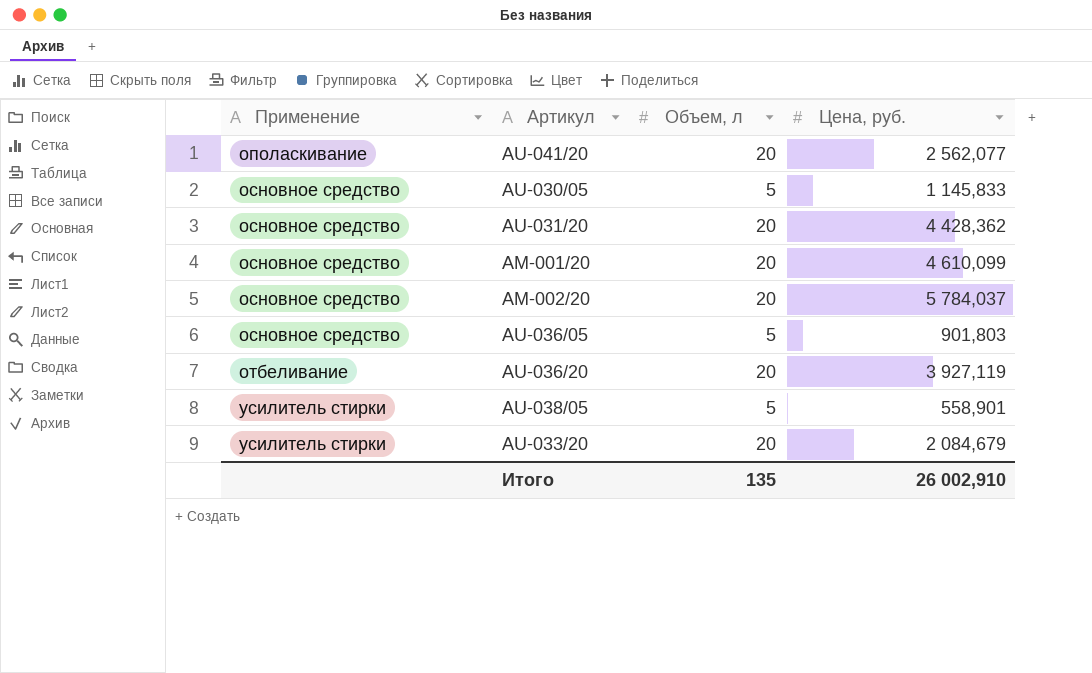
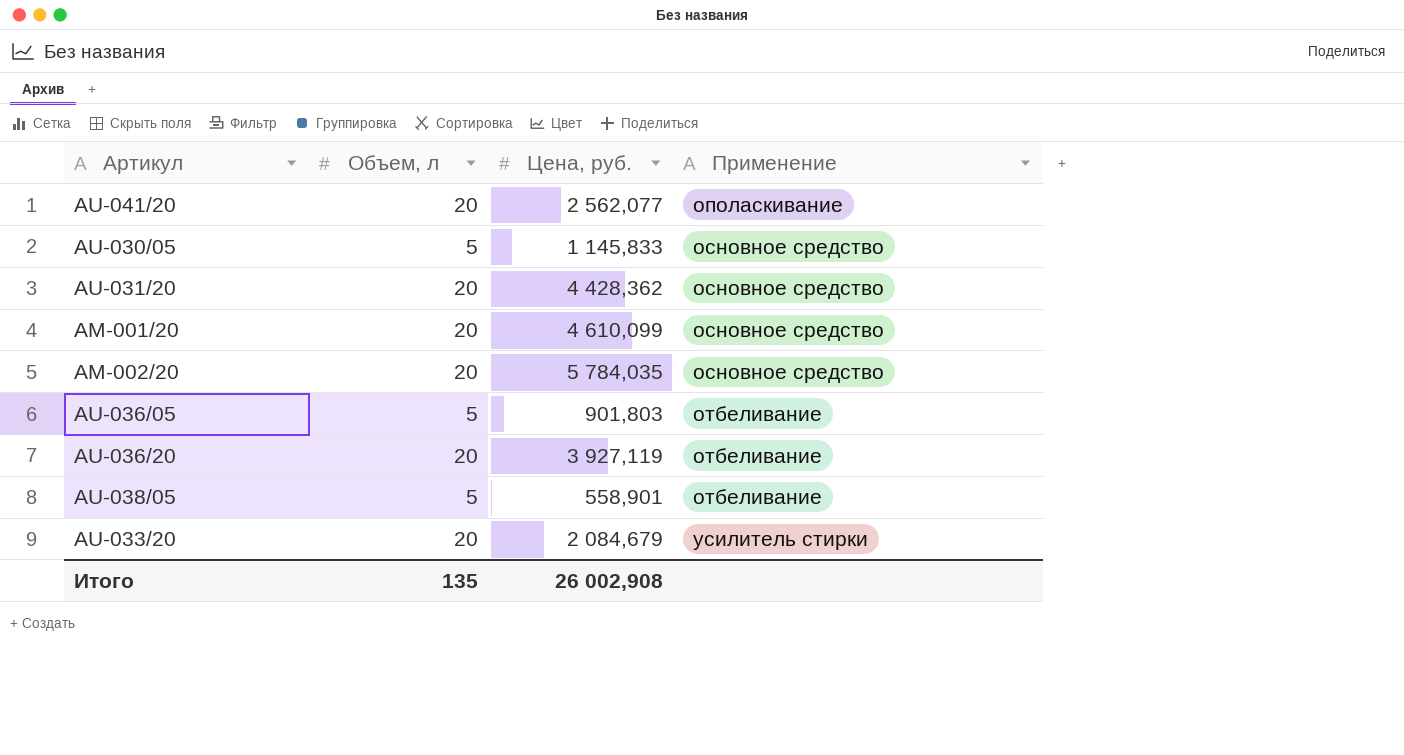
column Применение | position: 1 -> 4
АМ-002/20 | Цена, руб.: 5 784,037 -> 5 784,035
AU-036/05 | Применение: основное средство -> отбеливание
AU-038/05 | Применение: усилитель стирки -> отбеливание
Итого | Цена, руб.: 26 002,910 -> 26 002,908

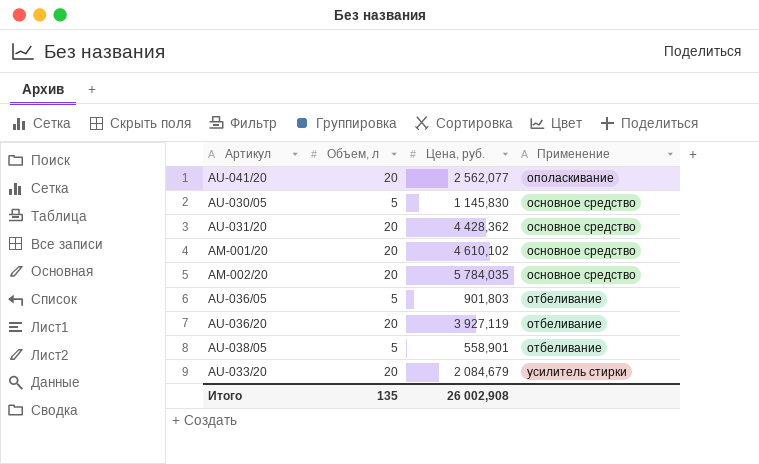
AU-030/05 | Цена, руб.: 1 145,833 -> 1 145,830
АМ-001/20 | Цена, руб.: 4 610,099 -> 4 610,102

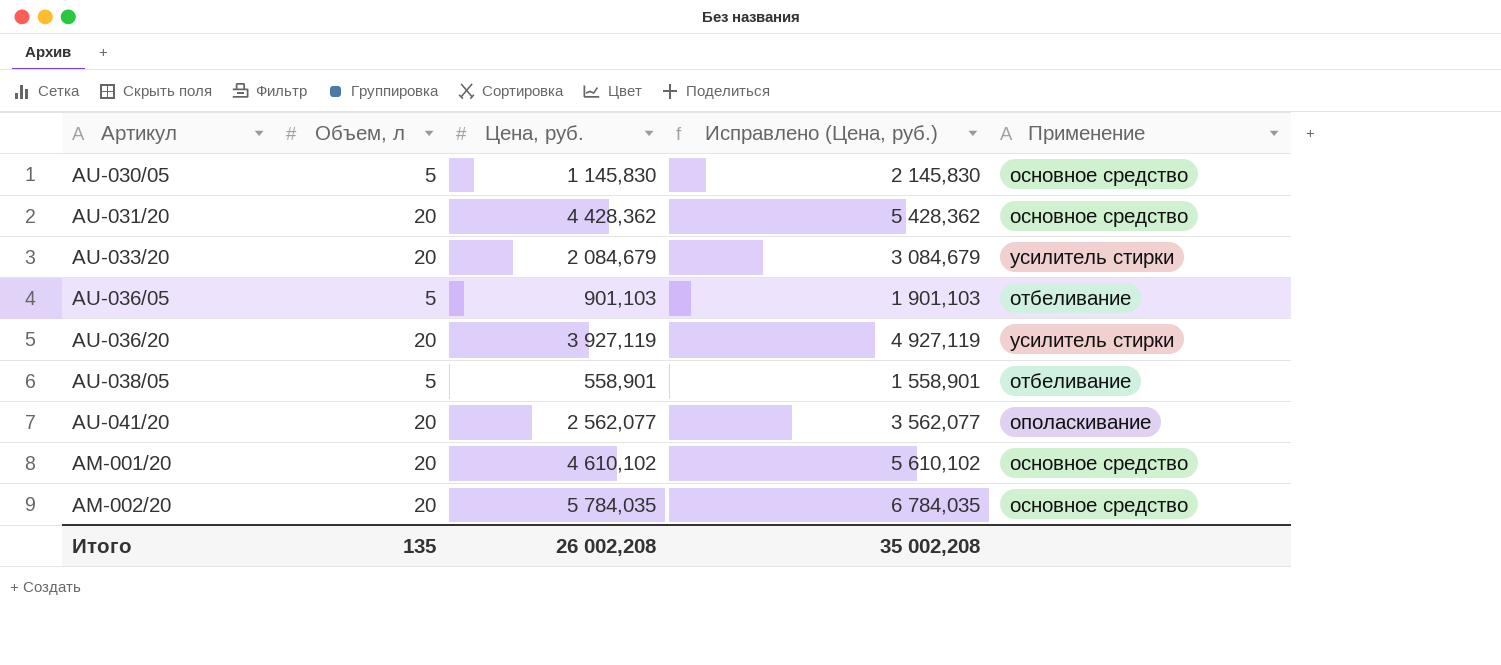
row order: Применение ascending -> Артикул ascending
column Исправлено (Цена, руб.) | formula: none -> [Цена, руб.] + 1000
AU-036/05 | Цена, руб.: 901,803 -> 901,103
AU-036/20 | Применение: отбеливание -> усилитель стирки
Итого | Цена, руб.: 26 002,908 -> 26 002,208

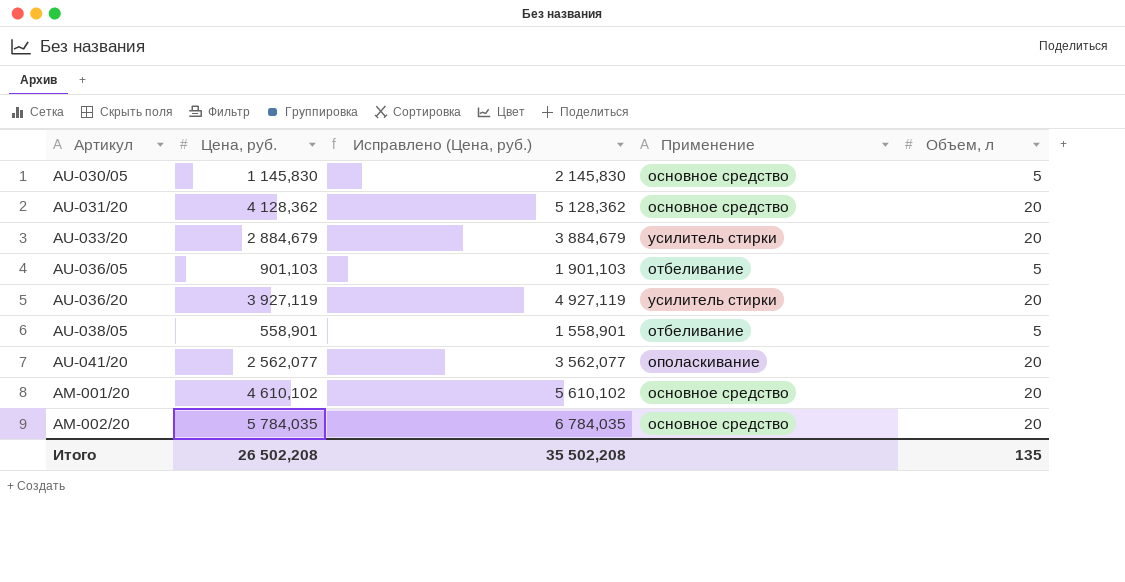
column Объем, л | position: 2 -> 5
AU-031/20 | Цена, руб.: 4 428,362 -> 4 128,362
AU-031/20 | Исправлено (Цена, руб.): 5 428,362 -> 5 128,362
AU-033/20 | Цена, руб.: 2 084,679 -> 2 884,679
AU-033/20 | Исправлено (Цена, руб.): 3 084,679 -> 3 884,679
Итого | Цена, руб.: 26 002,208 -> 26 502,208
Итого | Исправлено (Цена, руб.): 35 002,208 -> 35 502,208

